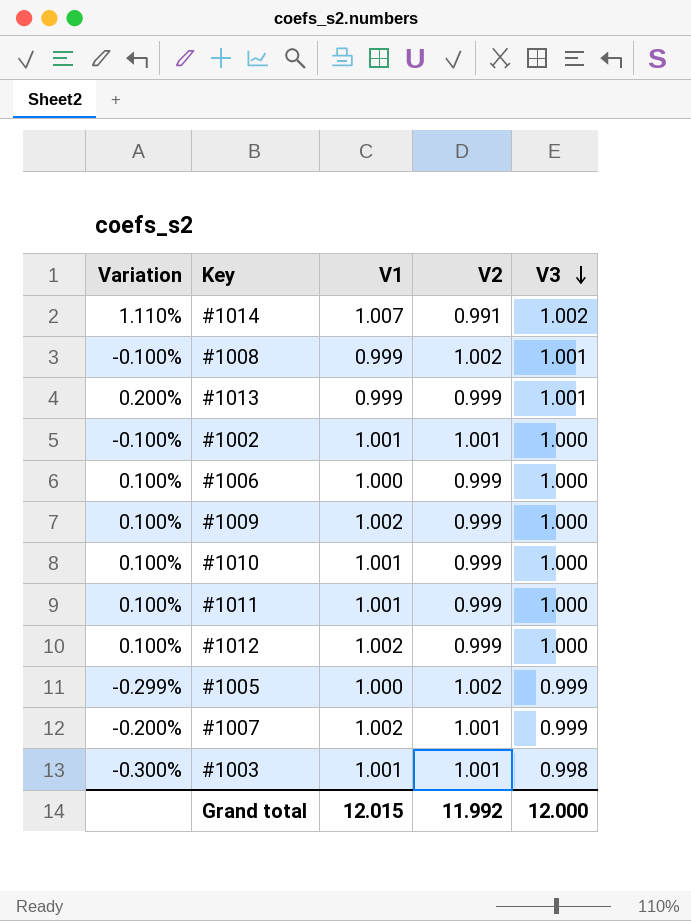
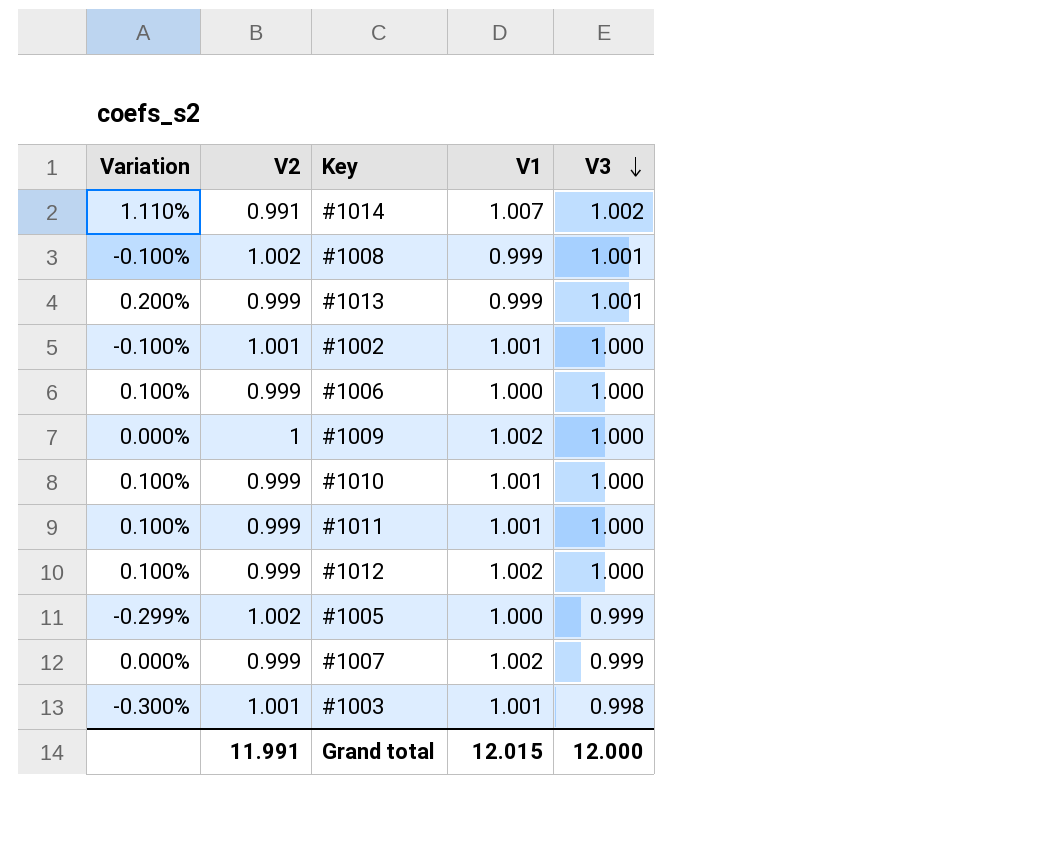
column V2 | position: 4 -> 2
#1009 | Variation: 0.100% -> 0.000%
#1009 | V2: 0.999 -> 1
#1007 | Variation: -0.200% -> 0.000%
#1007 | V2: 1.001 -> 0.999
Grand total | V2: 11.992 -> 11.991

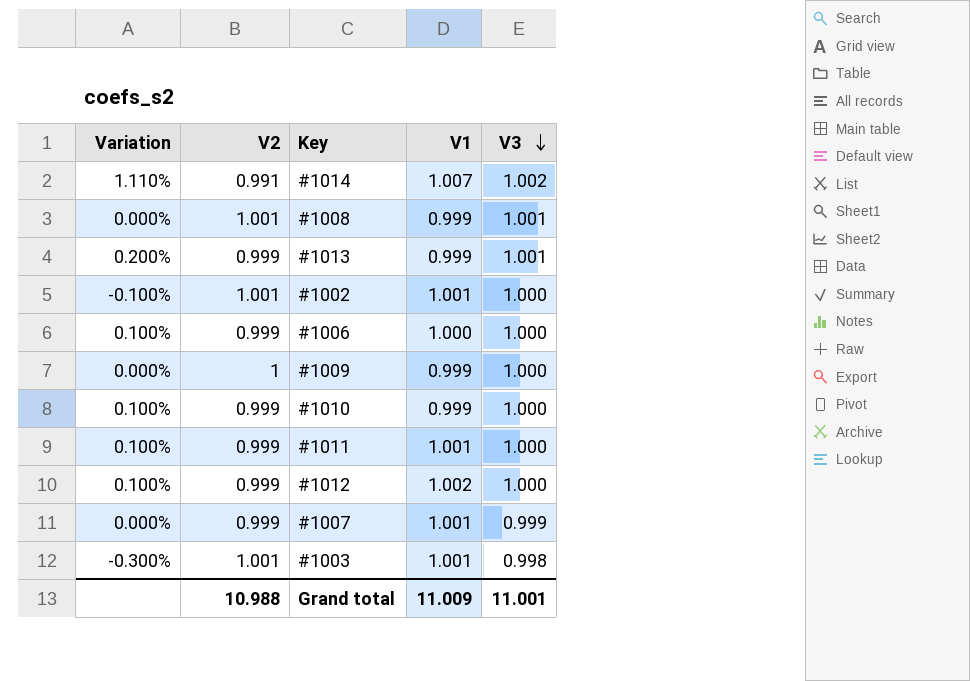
row #1005: -0.299% | 1.002 | 1.000 | 0.999 -> none
#1008 | Variation: -0.100% -> 0.000%
#1008 | V2: 1.002 -> 1.001
#1009 | V1: 1.002 -> 0.999
#1010 | V1: 1.001 -> 0.999
#1007 | V1: 1.002 -> 1.001
Grand total | V2: 11.991 -> 10.988
Grand total | V1: 12.015 -> 11.009
Grand total | V3: 12.000 -> 11.001

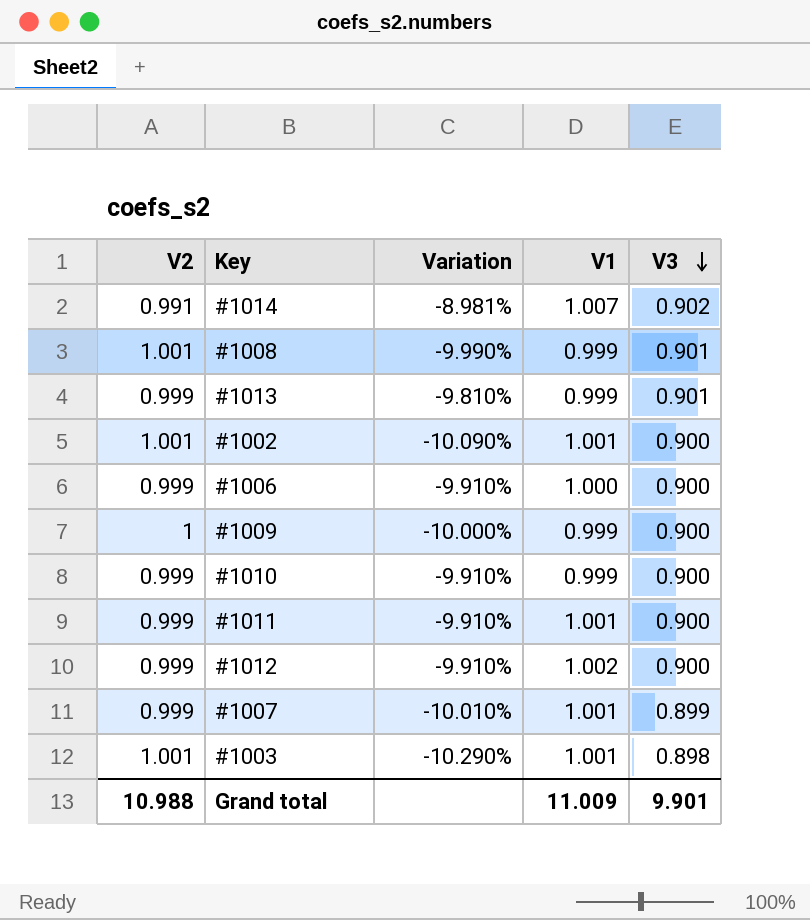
column Variation | position: 1 -> 3
#1014 | Variation: 1.110% -> -8.981%
#1014 | V3: 1.002 -> 0.902
#1008 | Variation: 0.000% -> -9.990%
#1008 | V3: 1.001 -> 0.901
#1013 | Variation: 0.200% -> -9.810%
#1013 | V3: 1.001 -> 0.901
#1002 | Variation: -0.100% -> -10.090%
#1002 | V3: 1.000 -> 0.900
#1006 | Variation: 0.100% -> -9.910%
#1006 | V3: 1.000 -> 0.900
#1009 | Variation: 0.000% -> -10.000%
#1009 | V3: 1.000 -> 0.900
#1010 | Variation: 0.100% -> -9.910%
#1010 | V3: 1.000 -> 0.900
#1011 | Variation: 0.100% -> -9.910%
#1011 | V3: 1.000 -> 0.900
#1012 | Variation: 0.100% -> -9.910%
#1012 | V3: 1.000 -> 0.900
#1007 | Variation: 0.000% -> -10.010%
#1007 | V3: 0.999 -> 0.899
#1003 | Variation: -0.300% -> -10.290%
#1003 | V3: 0.998 -> 0.898
Grand total | V3: 11.001 -> 9.901

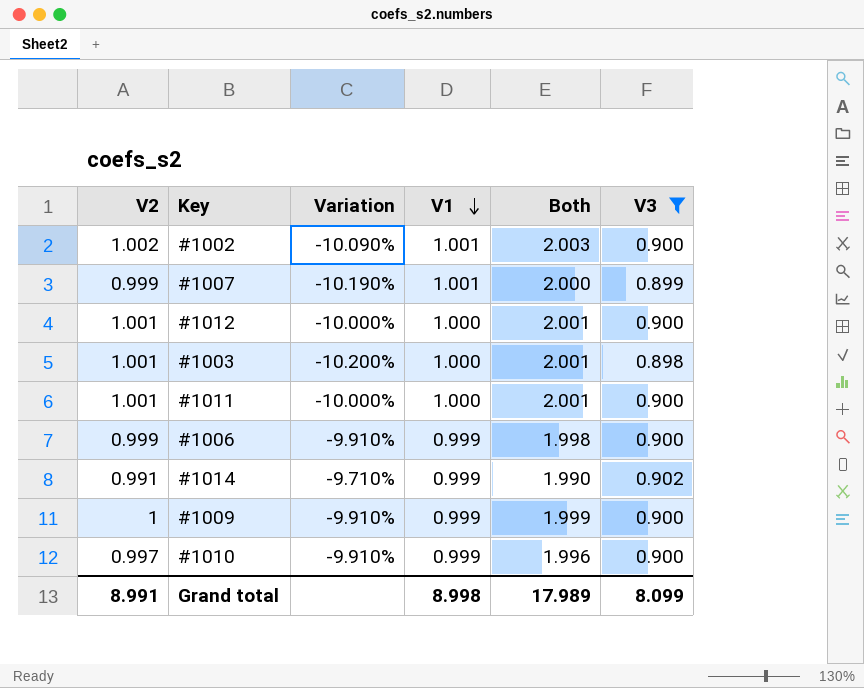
filter: none -> V3 != 0.901
row order: V3 descending -> V1 descending
column Variation | formula: ([V3] - [V2]) / [V2] -> ([V3] - [V1]) / [V1]
column Both | formula: none -> [V2] + [V1]
#1002 | V2: 1.001 -> 1.002
#1012 | V2: 0.999 -> 1.001
#1012 | V1: 1.002 -> 1.000
#1003 | V1: 1.001 -> 1.000
#1011 | V2: 0.999 -> 1.001
#1011 | V1: 1.001 -> 1.000
#1006 | V1: 1.000 -> 0.999
#1014 | V1: 1.007 -> 0.999
#1010 | V2: 0.999 -> 0.997
Grand total | V2: 10.988 -> 8.991
Grand total | V1: 11.009 -> 8.998
Grand total | V3: 9.901 -> 8.099

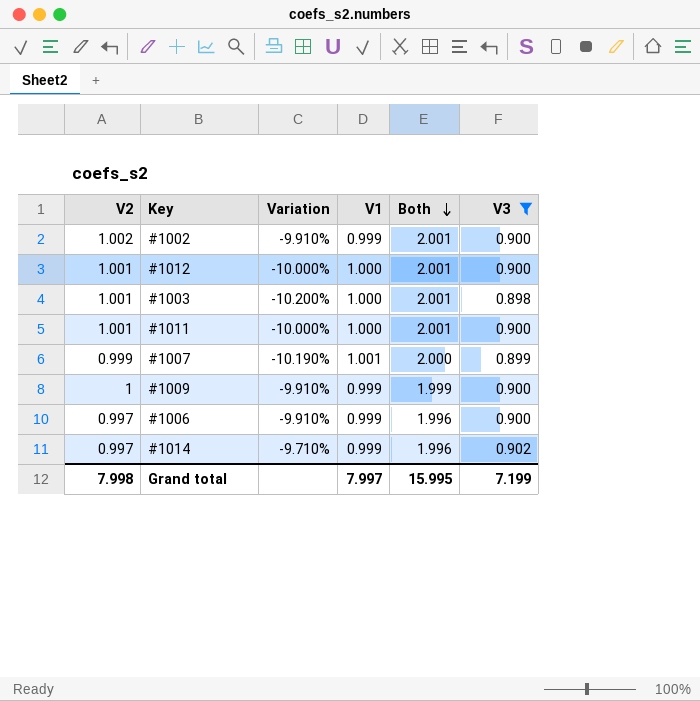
row order: V1 descending -> Both descending
row #1010: 0.997 | -9.910% | 0.999 | 1.996 | 0.900 -> none
#1002 | Variation: -10.090% -> -9.910%
#1002 | V1: 1.001 -> 0.999
#1002 | Both: 2.003 -> 2.001
#1006 | V2: 0.999 -> 0.997
#1006 | Both: 1.998 -> 1.996
#1014 | V2: 0.991 -> 0.997
#1014 | Both: 1.990 -> 1.996
Grand total | V2: 8.991 -> 7.998
Grand total | V1: 8.998 -> 7.997
Grand total | Both: 17.989 -> 15.995
Grand total | V3: 8.099 -> 7.199

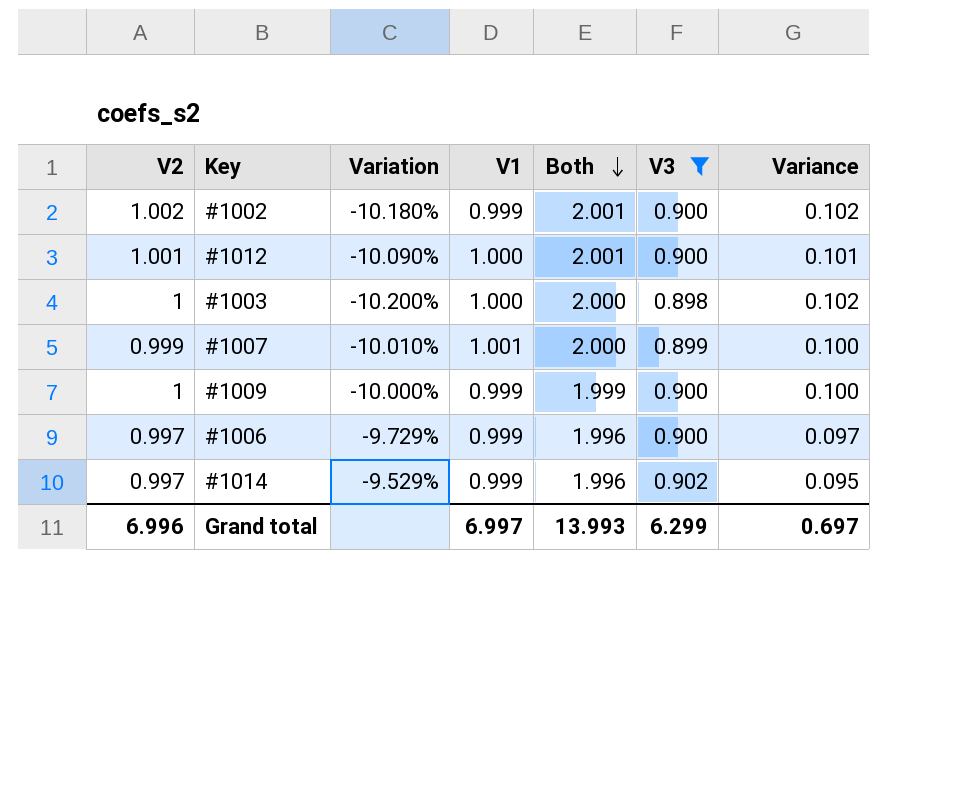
column Variation | formula: ([V3] - [V1]) / [V1] -> ([V3] - [V2]) / [V2]
column Variance | formula: none -> [V2] - [V3]
row #1011: 1.001 | -10.000% | 1.000 | 2.001 | 0.900 -> none
#1003 | V2: 1.001 -> 1
#1003 | Both: 2.001 -> 2.000
Grand total | V2: 7.998 -> 6.996
Grand total | V1: 7.997 -> 6.997
Grand total | Both: 15.995 -> 13.993
Grand total | V3: 7.199 -> 6.299

